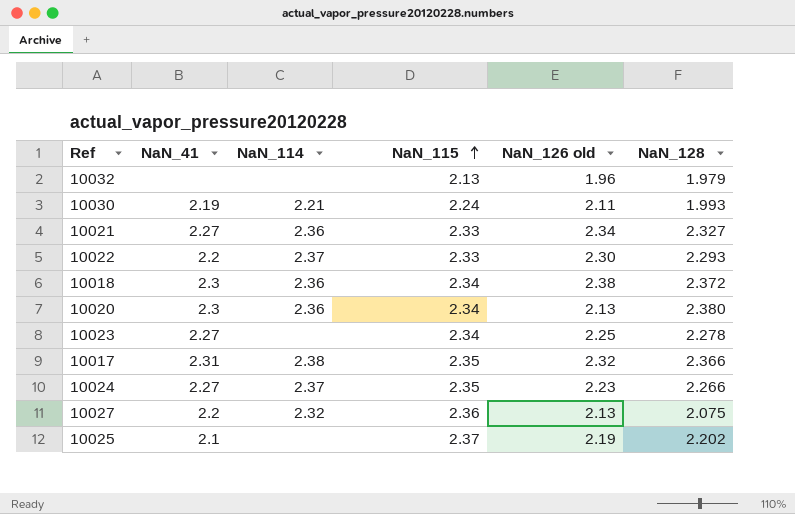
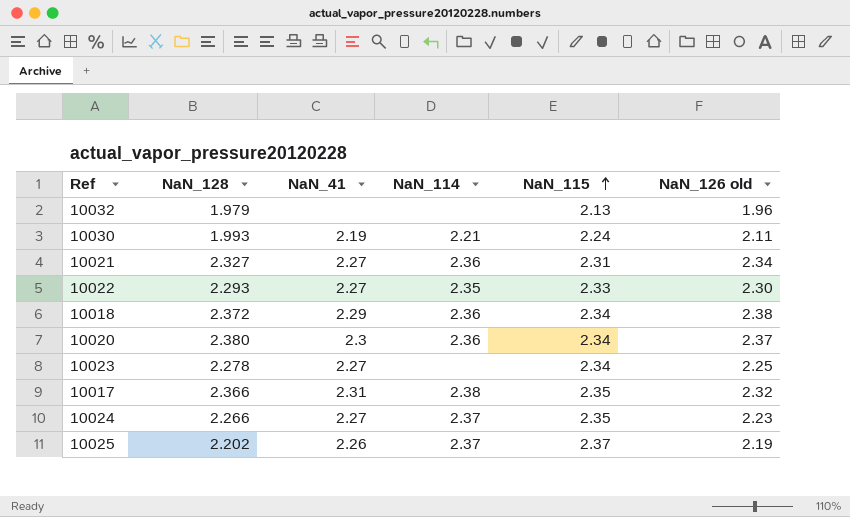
column NaN_128 | position: 6 -> 2
row 10027: 2.2 | 2.32 | 2.36 | 2.13 | 2.075 -> none
10021 | NaN_115: 2.33 -> 2.31
10022 | NaN_41: 2.2 -> 2.27
10022 | NaN_114: 2.37 -> 2.35
10018 | NaN_41: 2.3 -> 2.29
10020 | NaN_126 old: 2.13 -> 2.37
10025 | NaN_41: 2.1 -> 2.26
10025 | NaN_114: none -> 2.37

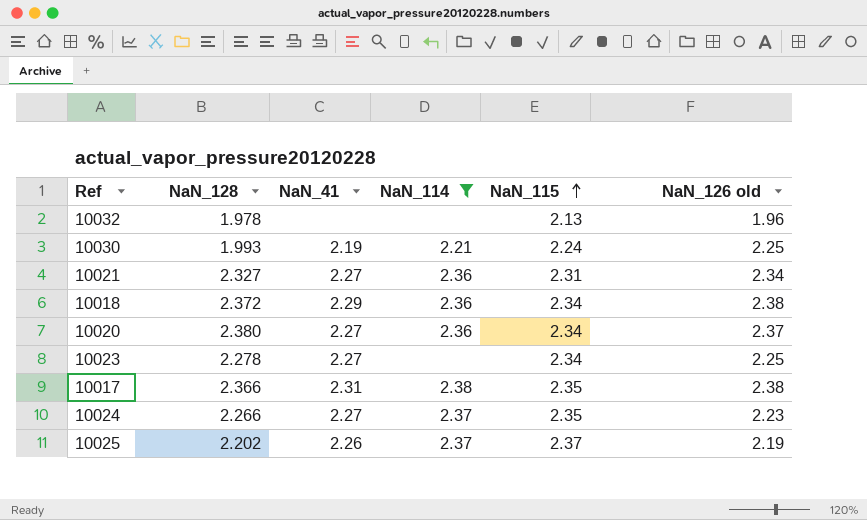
filter: none -> NaN_114 != 2.35
10032 | NaN_128: 1.979 -> 1.978
10030 | NaN_126 old: 2.11 -> 2.25
10020 | NaN_41: 2.3 -> 2.27
10017 | NaN_126 old: 2.32 -> 2.38

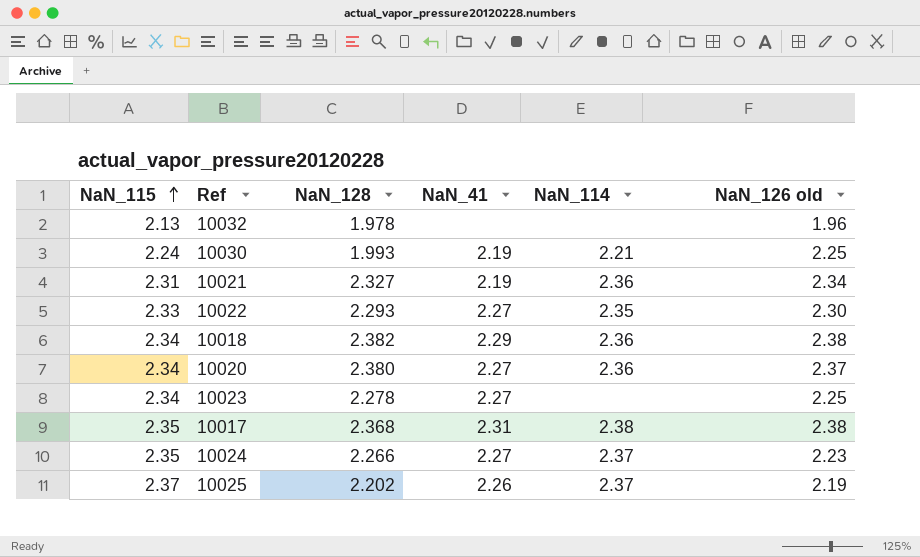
filter: NaN_114 != 2.35 -> none
column NaN_115 | position: 5 -> 1
10021 | NaN_41: 2.27 -> 2.19
10018 | NaN_128: 2.372 -> 2.382
10017 | NaN_128: 2.366 -> 2.368

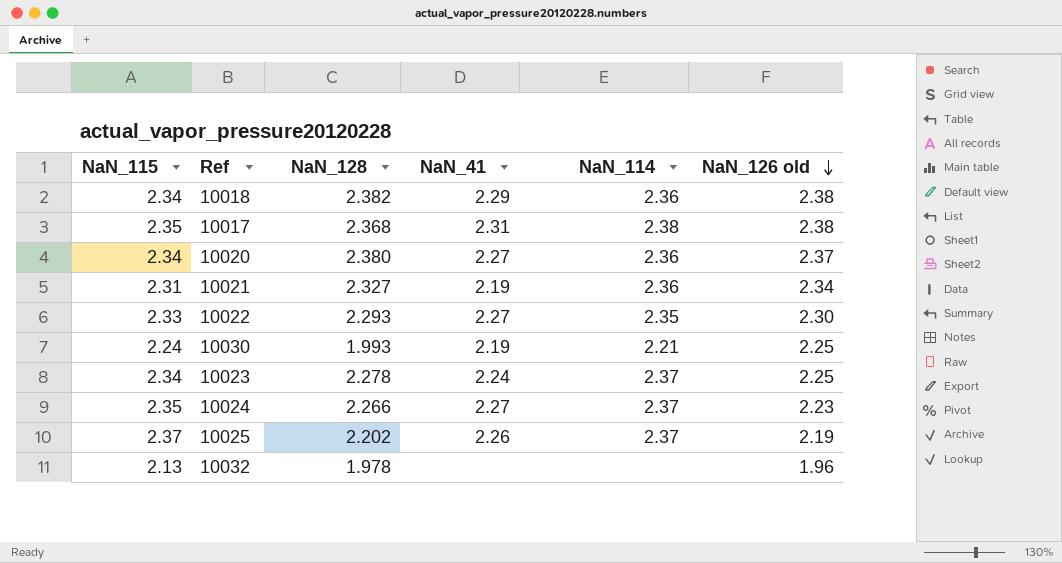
row order: NaN_115 ascending -> NaN_126 old descending
10023 | NaN_41: 2.27 -> 2.24
10023 | NaN_114: none -> 2.37

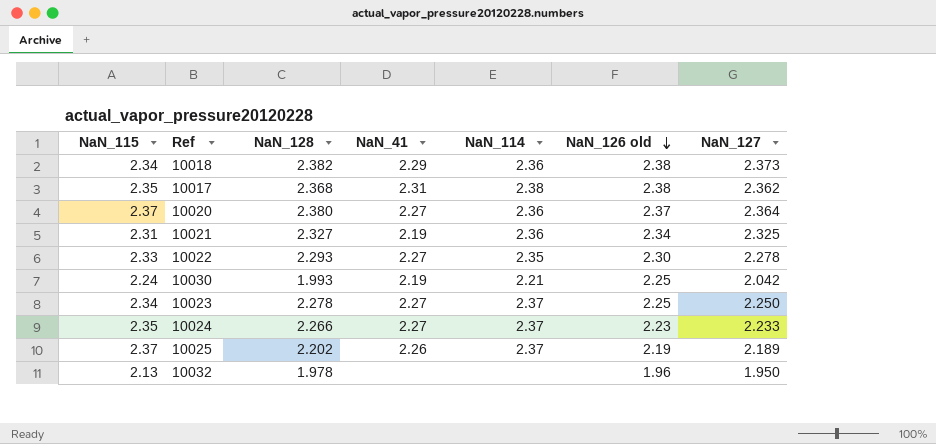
column NaN_127 | position: none -> 7
10020 | NaN_115: 2.34 -> 2.37
10023 | NaN_41: 2.24 -> 2.27

